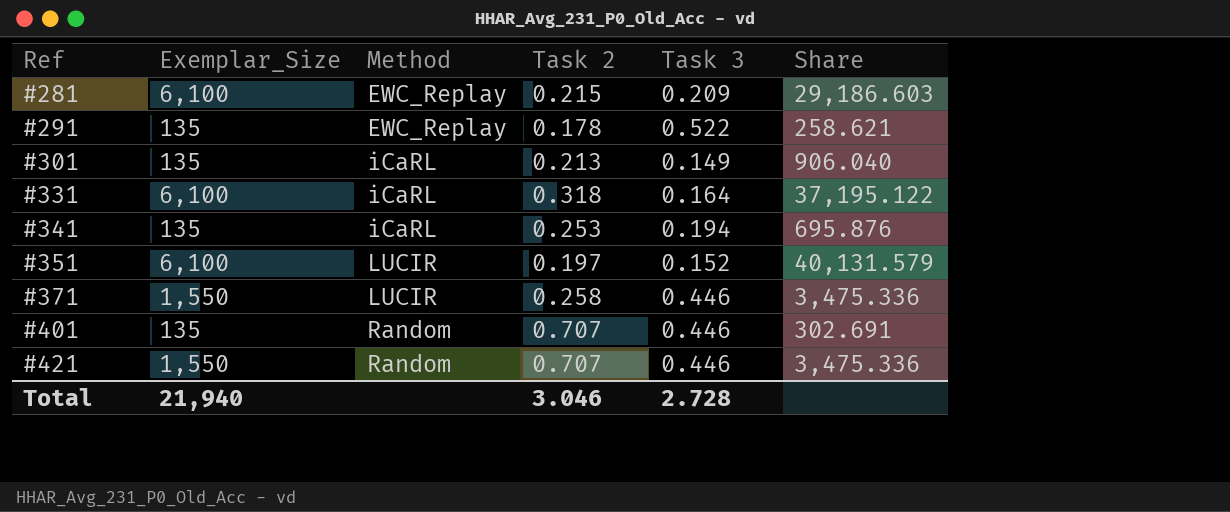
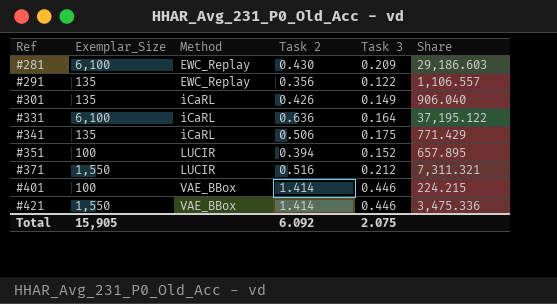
#281 | Task 2: 0.215 -> 0.430
#291 | Task 2: 0.178 -> 0.356
#291 | Task 3: 0.522 -> 0.122
#291 | Share: 258.621 -> 1,106.557
#301 | Task 2: 0.213 -> 0.426
#331 | Task 2: 0.318 -> 0.636
#341 | Task 2: 0.253 -> 0.506
#341 | Task 3: 0.194 -> 0.175
#341 | Share: 695.876 -> 771.429
#351 | Exemplar_Size: 6,100 -> 100
#351 | Task 2: 0.197 -> 0.394
#351 | Share: 40,131.579 -> 657.895
#371 | Task 2: 0.258 -> 0.516
#371 | Task 3: 0.446 -> 0.212
#371 | Share: 3,475.336 -> 7,311.321
#401 | Exemplar_Size: 135 -> 100
#401 | Method: Random -> VAE_BBox
#401 | Task 2: 0.707 -> 1.414
#401 | Share: 302.691 -> 224.215
#421 | Method: Random -> VAE_BBox
#421 | Task 2: 0.707 -> 1.414
Total | Exemplar_Size: 21,940 -> 15,905
Total | Task 2: 3.046 -> 6.092
Total | Task 3: 2.728 -> 2.075

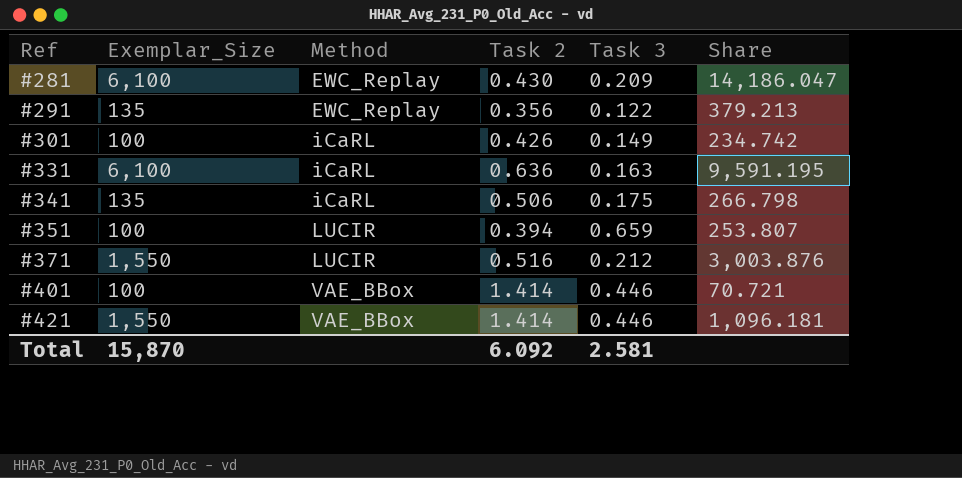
column Share | formula: [Exemplar_Size] / [Task 3] -> [Exemplar_Size] / [Task 2]
#301 | Exemplar_Size: 135 -> 100
#331 | Task 3: 0.164 -> 0.163
#351 | Task 3: 0.152 -> 0.659
Total | Exemplar_Size: 15,905 -> 15,870
Total | Task 3: 2.075 -> 2.581

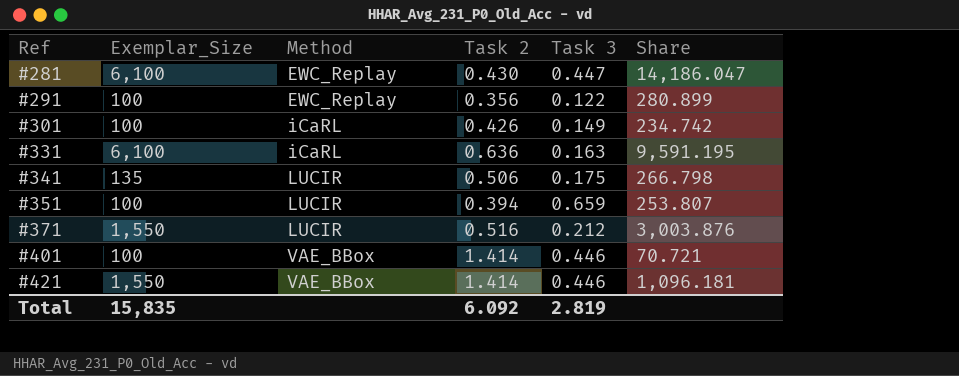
#281 | Task 3: 0.209 -> 0.447
#291 | Exemplar_Size: 135 -> 100
#291 | Share: 379.213 -> 280.899
#341 | Method: iCaRL -> LUCIR
Total | Exemplar_Size: 15,870 -> 15,835
Total | Task 3: 2.581 -> 2.819

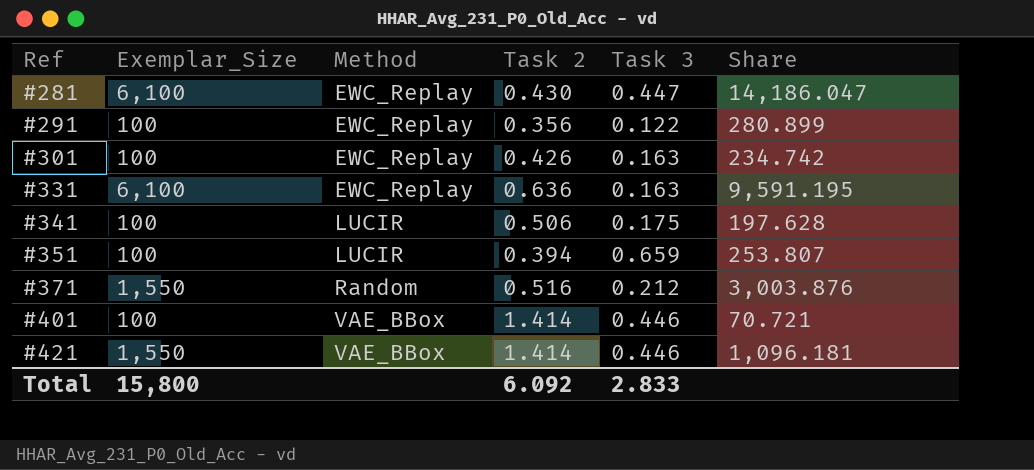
#301 | Method: iCaRL -> EWC_Replay
#301 | Task 3: 0.149 -> 0.163
#331 | Method: iCaRL -> EWC_Replay
#341 | Exemplar_Size: 135 -> 100
#341 | Share: 266.798 -> 197.628
#371 | Method: LUCIR -> Random
Total | Exemplar_Size: 15,835 -> 15,800
Total | Task 3: 2.819 -> 2.833

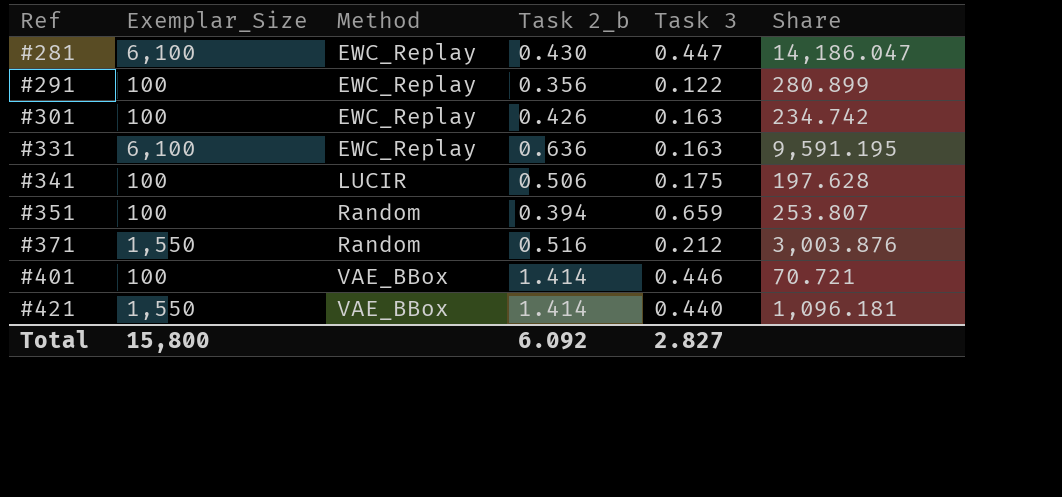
column name: Task 2 -> Task 2_b
#351 | Method: LUCIR -> Random
#421 | Task 3: 0.446 -> 0.440
Total | Task 3: 2.833 -> 2.827

